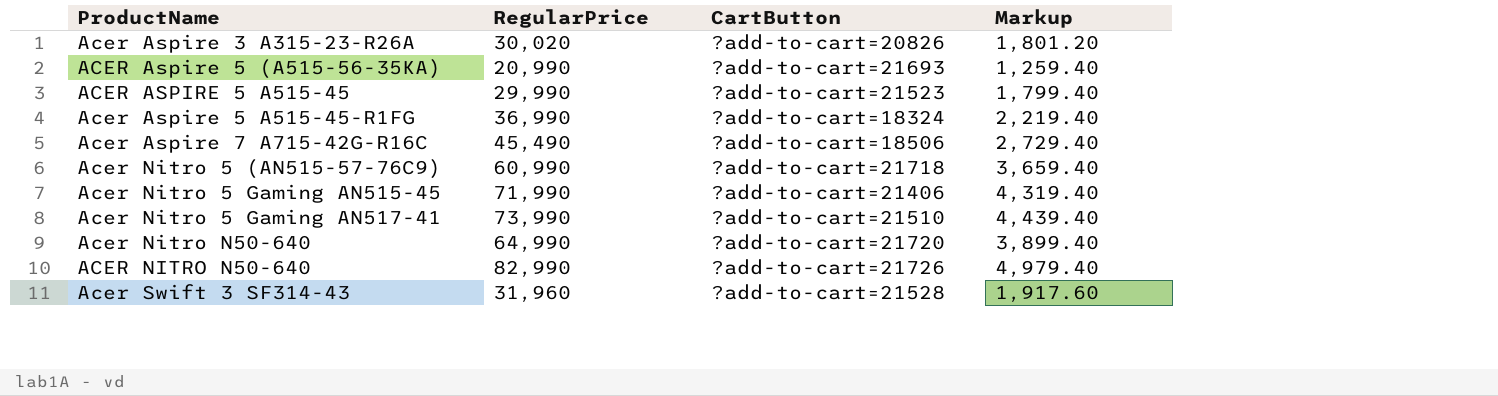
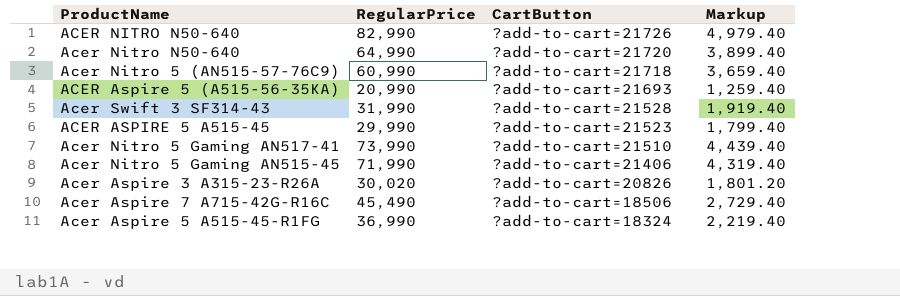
row order: ProductName ascending -> CartButton descending
Acer Swift 3 SF314-43 | RegularPrice: 31,960 -> 31,990
Acer Swift 3 SF314-43 | Markup: 1,917.60 -> 1,919.40

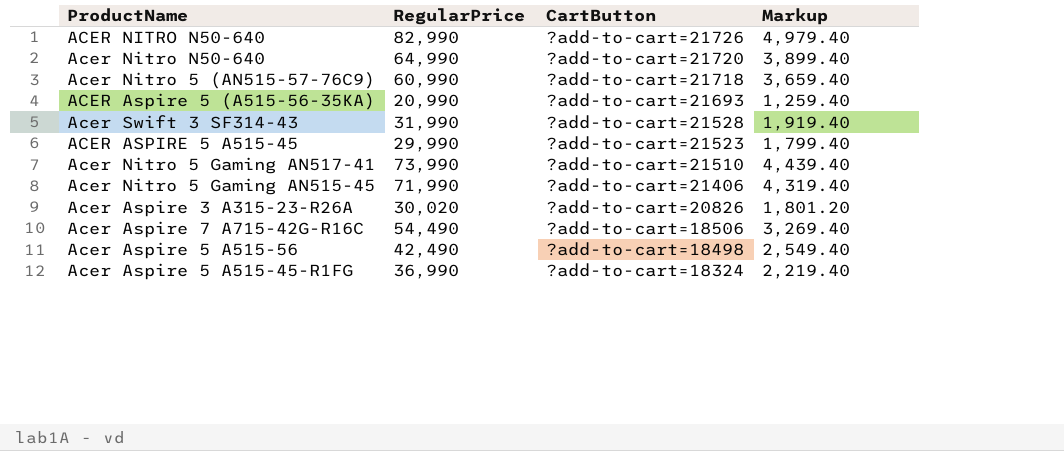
Acer Aspire 7 A715-42G-R16C | RegularPrice: 45,490 -> 54,490
Acer Aspire 7 A715-42G-R16C | Markup: 2,729.40 -> 3,269.40
row Acer Aspire 5 A515-56: none -> 42,490 | ?add-to-cart=18498 | 2,549.40

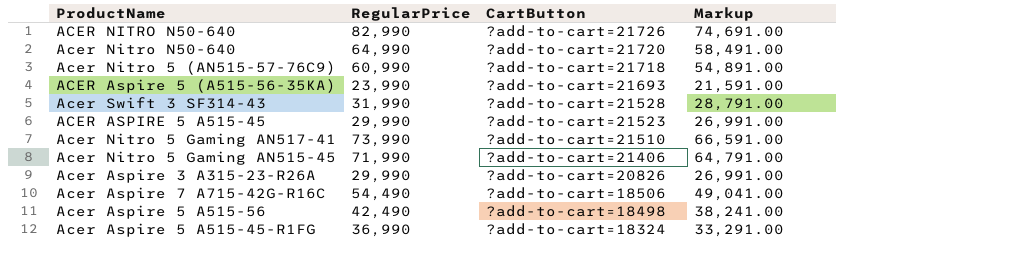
column Markup | formula: [RegularPrice] * 0.06 -> [RegularPrice] * 0.9
ACER Aspire 5 (A515-56-35KA) | RegularPrice: 20,990 -> 23,990
Acer Aspire 3 A315-23-R26A | RegularPrice: 30,020 -> 29,990

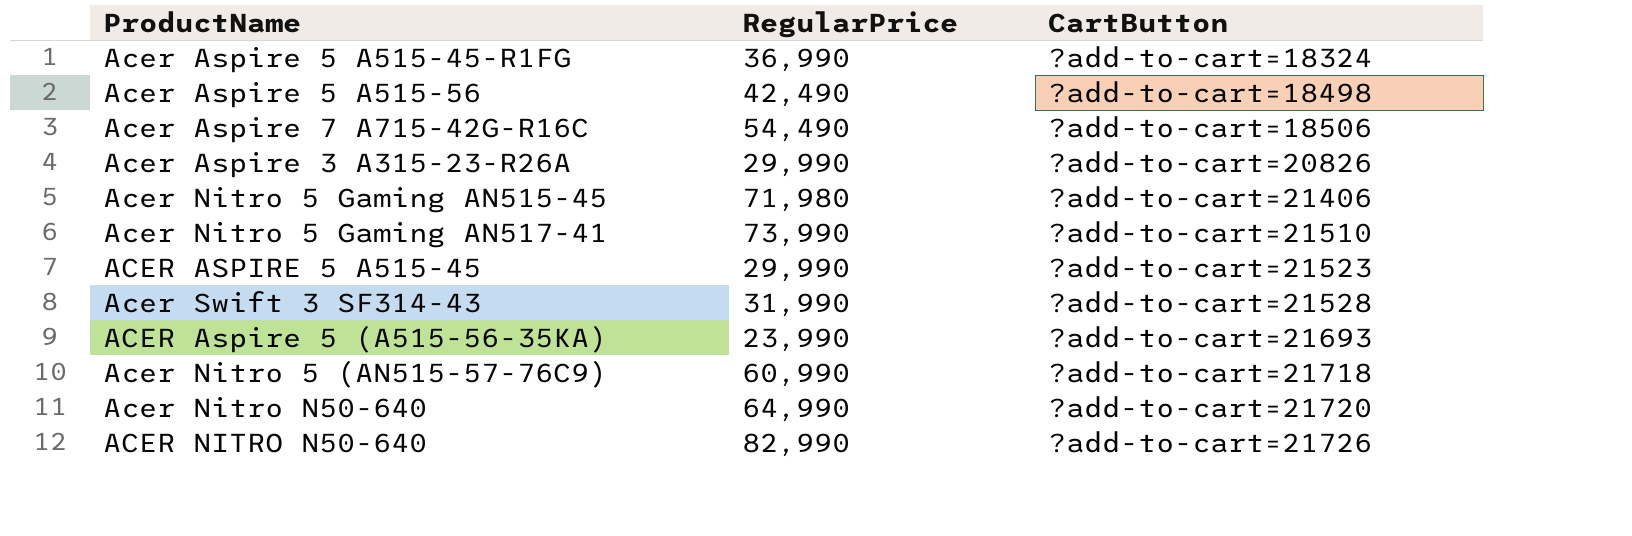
row order: CartButton descending -> CartButton ascending
column Markup | formula: [RegularPrice] * 0.9 -> none
Acer Nitro 5 Gaming AN515-45 | RegularPrice: 71,990 -> 71,980

